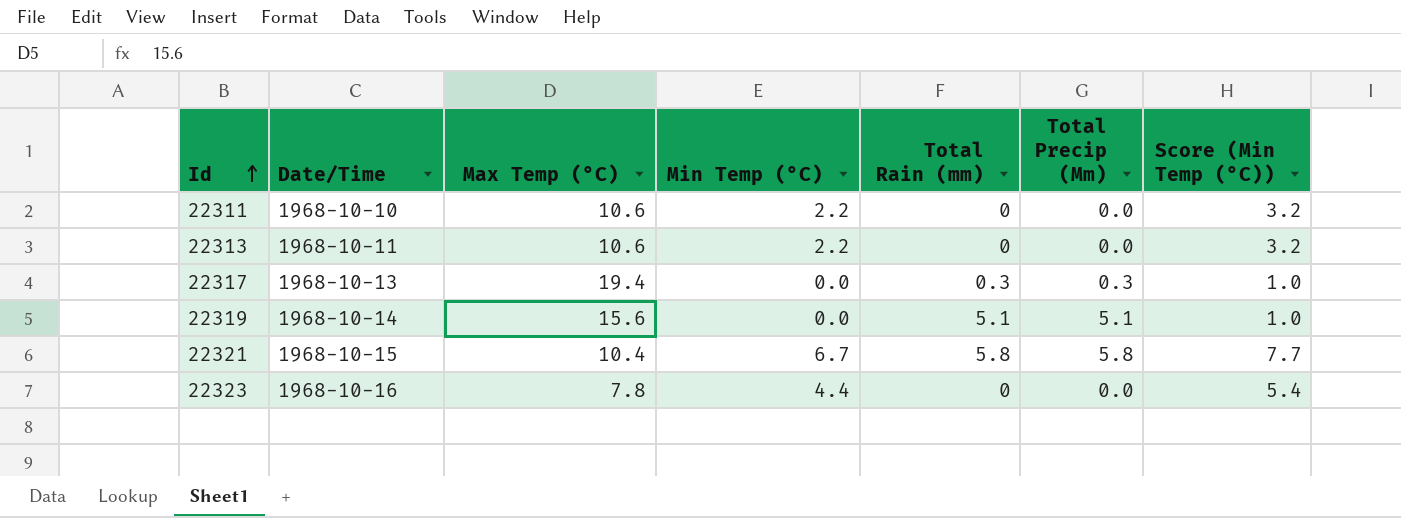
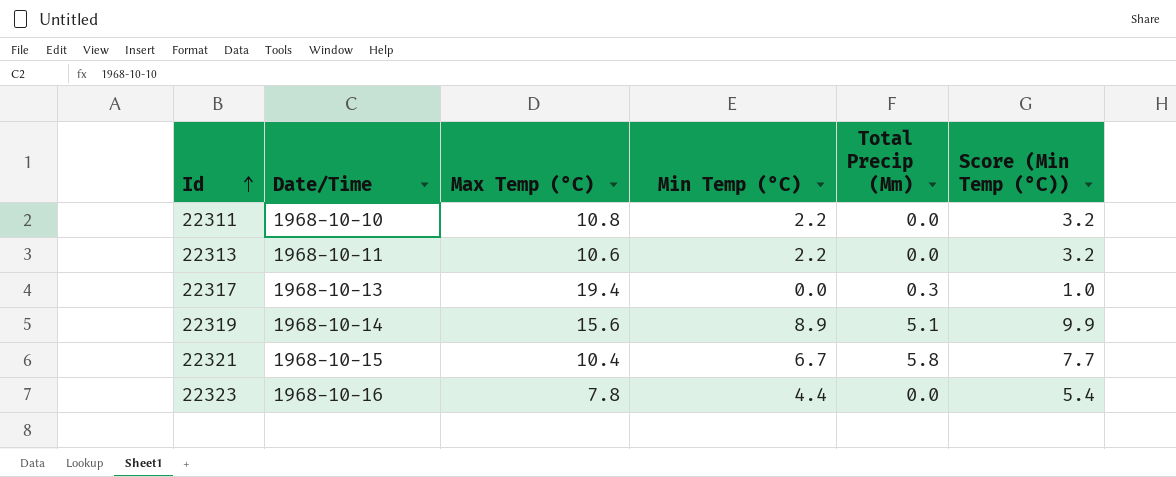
column Total Rain (mm) | position: 5 -> none
22311 | Max Temp (°C): 10.6 -> 10.8
22319 | Min Temp (°C): 0.0 -> 8.9
22319 | Score (Min Temp (°C)): 1.0 -> 9.9

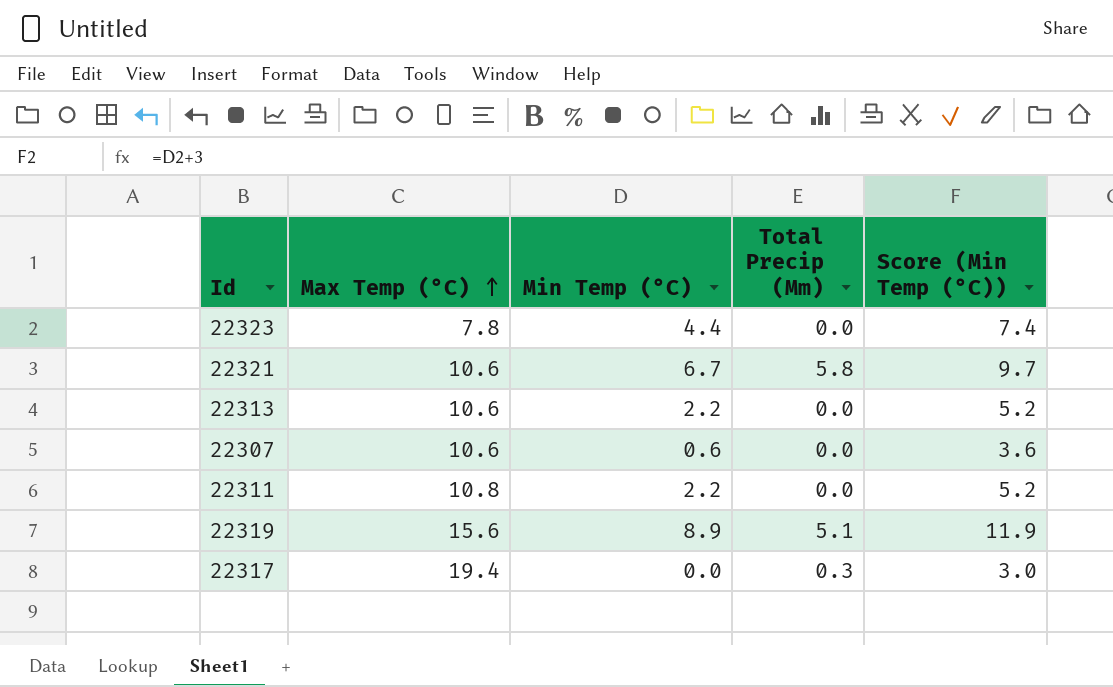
row order: Id ascending -> Max Temp (°C) ascending
column Date/Time | position: 2 -> none
column Score (Min Temp (°C)) | formula: [Min Temp (°C)] + 1 -> [Min Temp (°C)] + 3
22321 | Max Temp (°C): 10.4 -> 10.6
row 22307: none -> 10.6 | 0.6 | 0.0 | 3.6

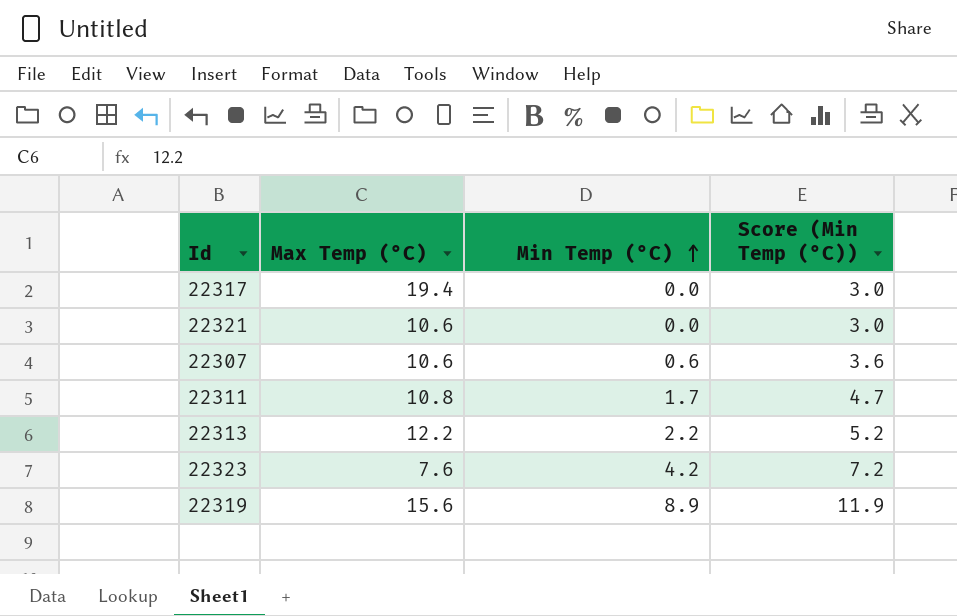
row order: Max Temp (°C) ascending -> Min Temp (°C) ascending
column Total Precip (Mm) | position: 4 -> none
22321 | Min Temp (°C): 6.7 -> 0.0
22321 | Score (Min Temp (°C)): 9.7 -> 3.0
22311 | Min Temp (°C): 2.2 -> 1.7
22311 | Score (Min Temp (°C)): 5.2 -> 4.7
22313 | Max Temp (°C): 10.6 -> 12.2
22323 | Max Temp (°C): 7.8 -> 7.6
22323 | Min Temp (°C): 4.4 -> 4.2
22323 | Score (Min Temp (°C)): 7.4 -> 7.2

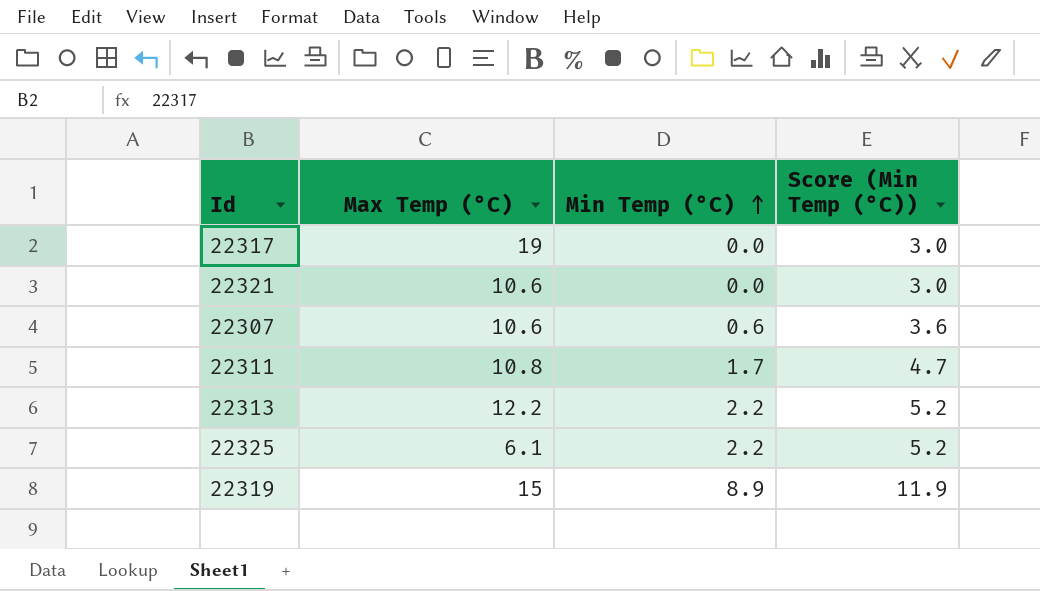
row 22323: 7.6 | 4.2 | 7.2 -> none
22317 | Max Temp (°C): 19.4 -> 19
row 22325: none -> 6.1 | 2.2 | 5.2
22319 | Max Temp (°C): 15.6 -> 15

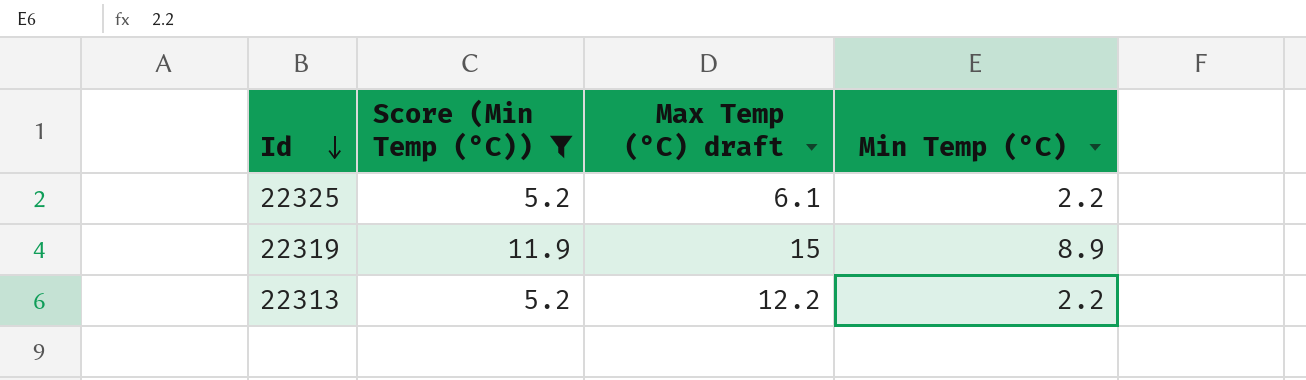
filter: none -> Score (Min Temp (°C)) >= 5.2
row order: Min Temp (°C) ascending -> Id descending
column Score (Min Temp (°C)) | position: 4 -> 2
column name: Max Temp (°C) -> Max Temp (°C) draft

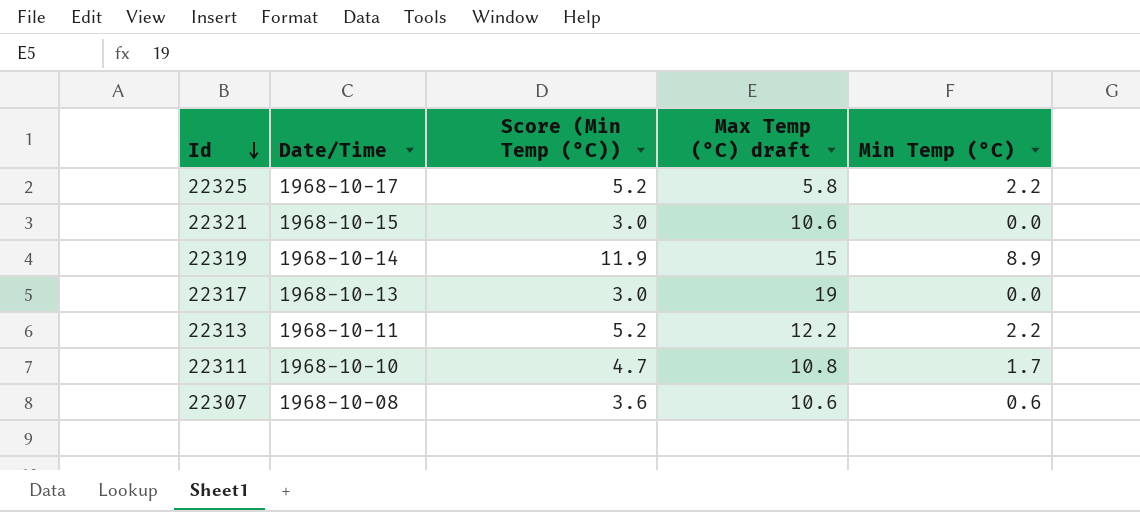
filter: Score (Min Temp (°C)) >= 5.2 -> none
column Date/Time | position: none -> 2
22325 | Max Temp (°C) draft: 6.1 -> 5.8

